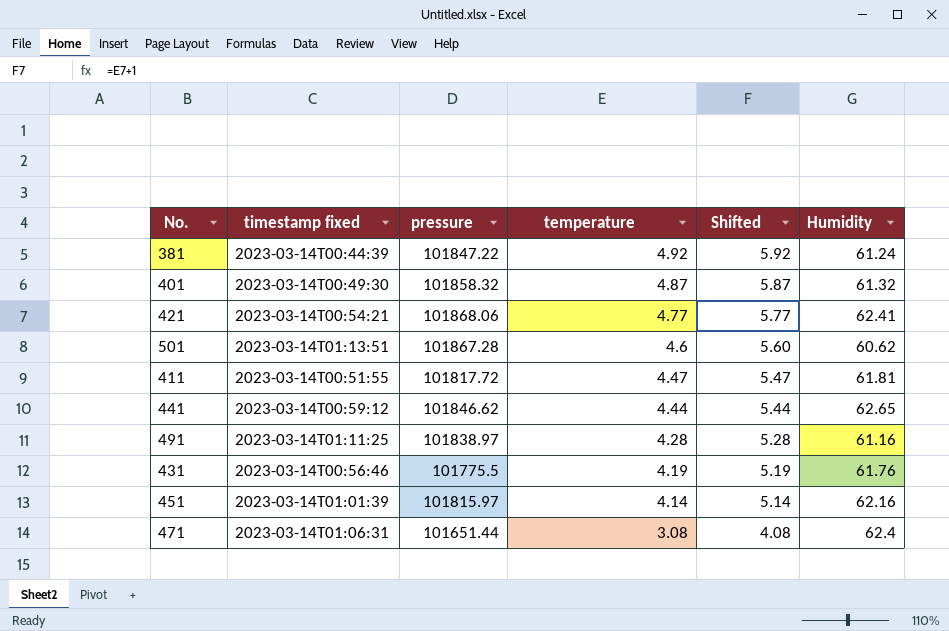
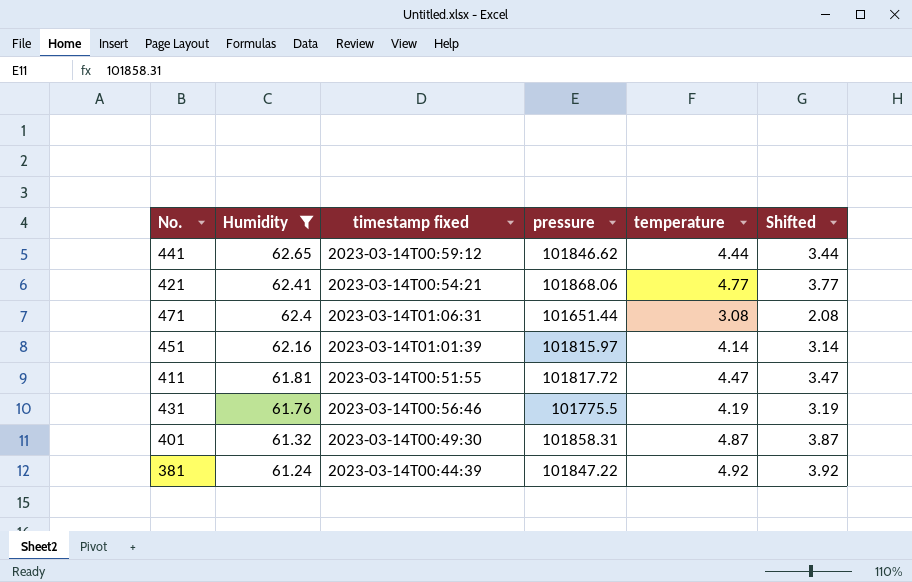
filter: none -> Humidity >= 61.24
row order: temperature descending -> Humidity descending
column Humidity | position: 6 -> 2
column Shifted | formula: [temperature] + 1 -> [temperature] - 1
401 | pressure: 101858.32 -> 101858.31

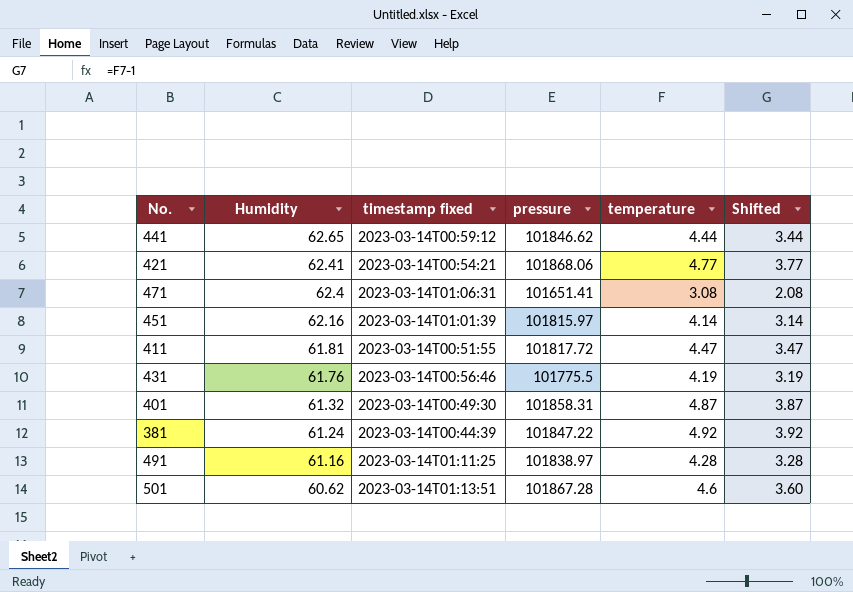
filter: Humidity >= 61.24 -> none
471 | pressure: 101651.44 -> 101651.41

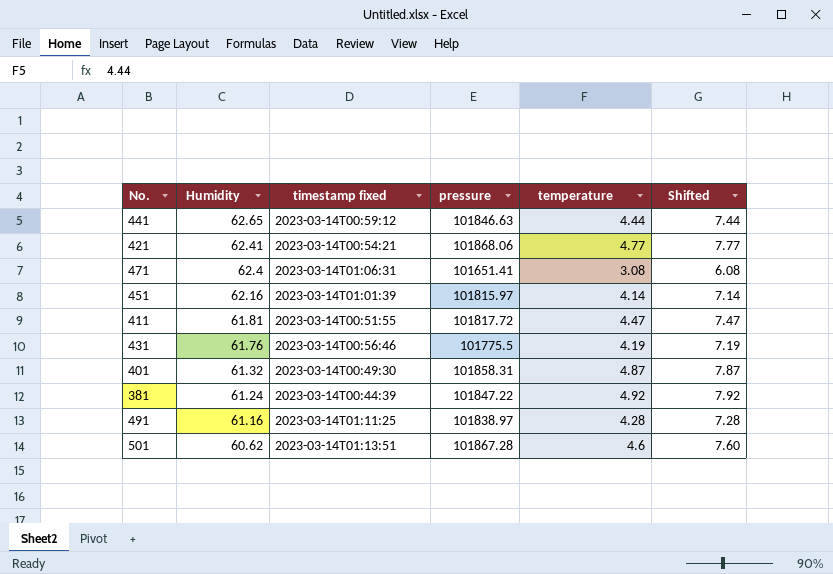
column Shifted | formula: [temperature] - 1 -> [temperature] + 3
441 | pressure: 101846.62 -> 101846.63

